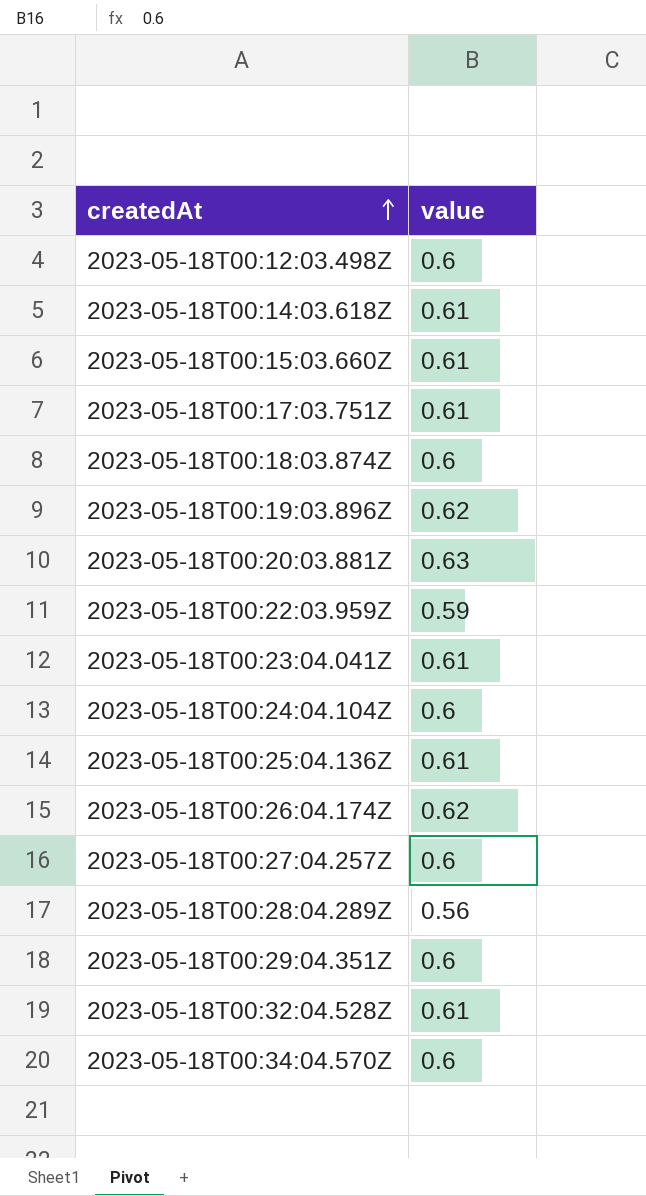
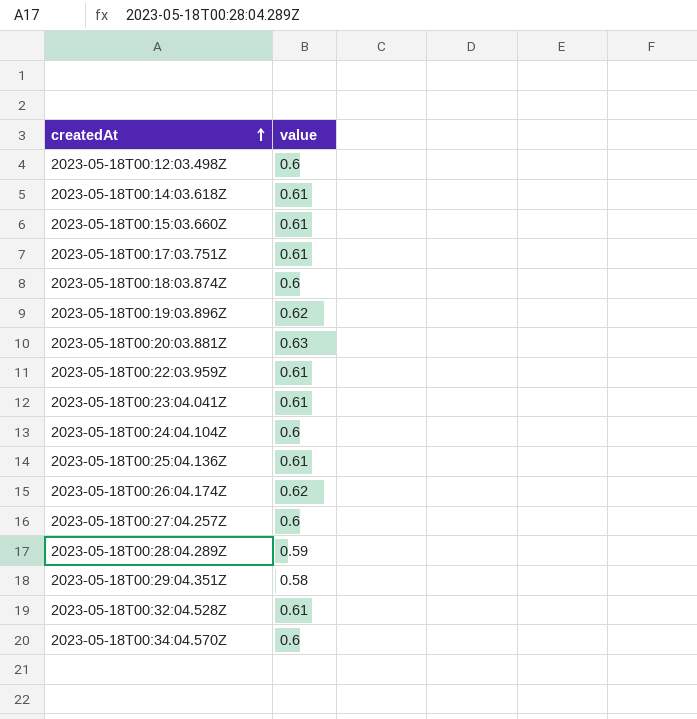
2023-05-18T00:22:03.959Z | value: 0.59 -> 0.61
2023-05-18T00:28:04.289Z | value: 0.56 -> 0.59
2023-05-18T00:29:04.351Z | value: 0.6 -> 0.58

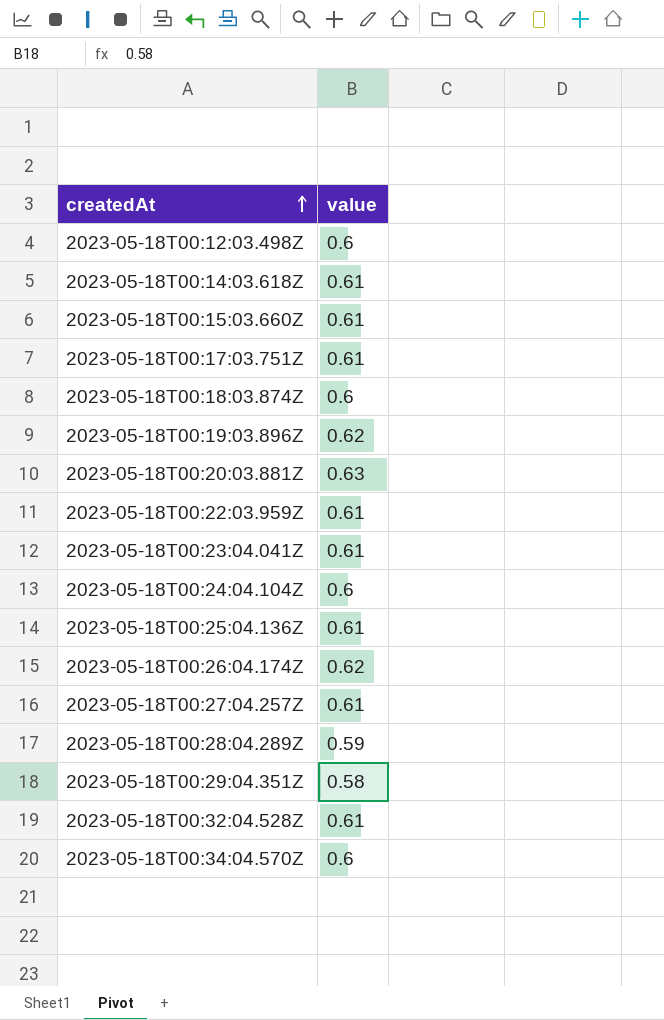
2023-05-18T00:27:04.257Z | value: 0.6 -> 0.61

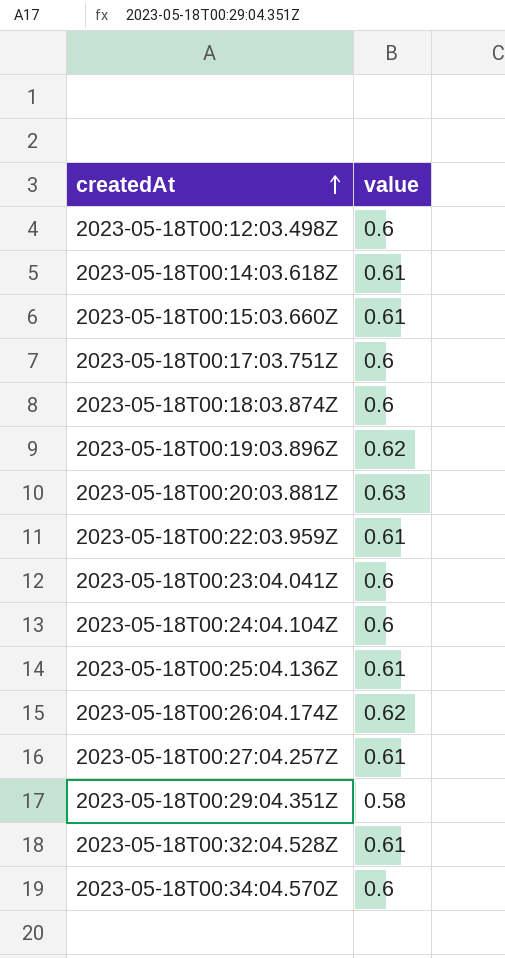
row 2023-05-18T00:28:04.289Z: 0.59 -> none
2023-05-18T00:17:03.751Z | value: 0.61 -> 0.6
2023-05-18T00:23:04.041Z | value: 0.61 -> 0.6

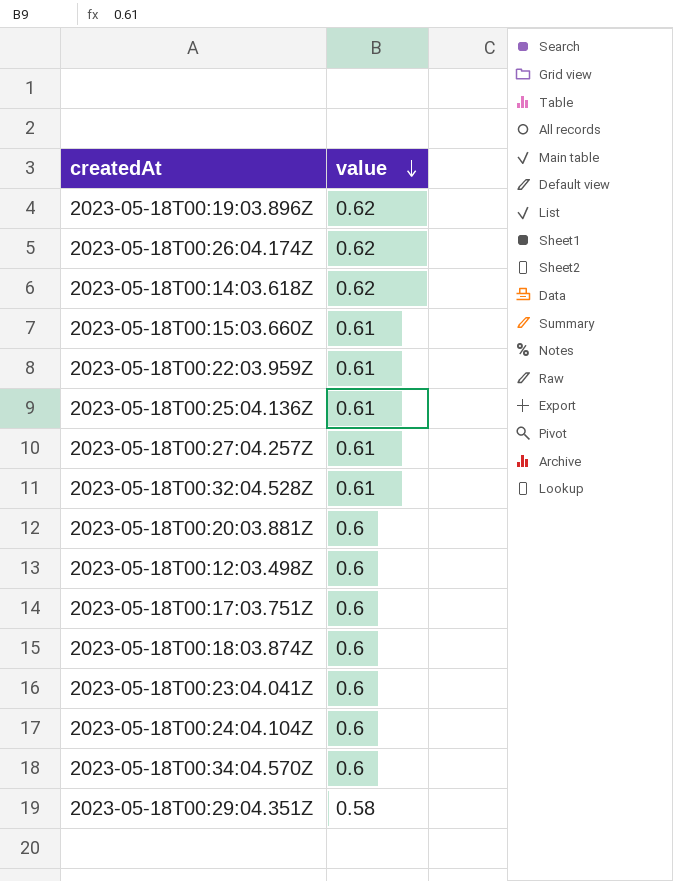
row order: createdAt ascending -> value descending
2023-05-18T00:14:03.618Z | value: 0.61 -> 0.62
2023-05-18T00:20:03.881Z | value: 0.63 -> 0.6

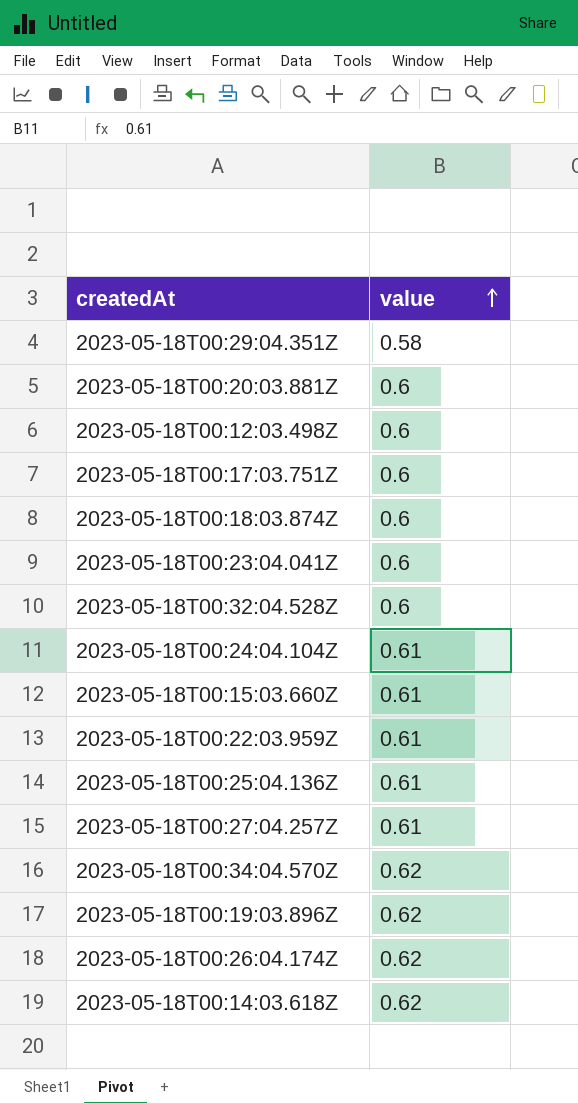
row order: value descending -> value ascending
2023-05-18T00:32:04.528Z | value: 0.61 -> 0.6
2023-05-18T00:24:04.104Z | value: 0.6 -> 0.61
2023-05-18T00:34:04.570Z | value: 0.6 -> 0.62

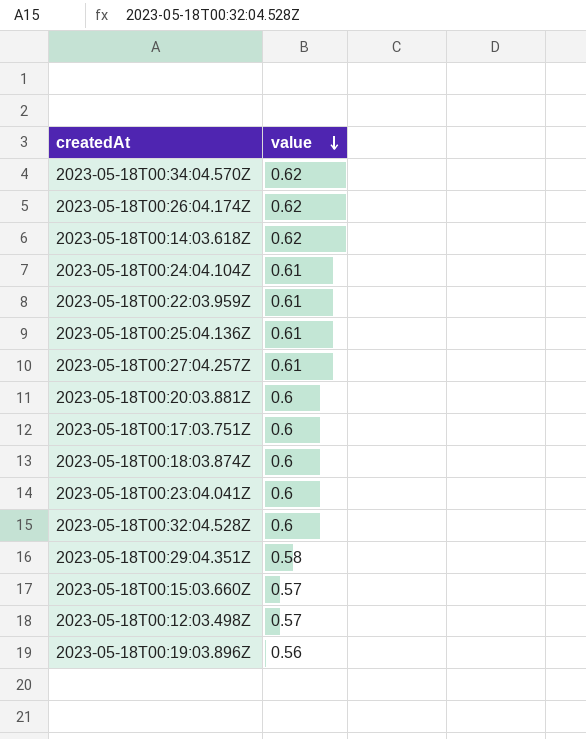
row order: value ascending -> value descending
2023-05-18T00:15:03.660Z | value: 0.61 -> 0.57
2023-05-18T00:12:03.498Z | value: 0.6 -> 0.57
2023-05-18T00:19:03.896Z | value: 0.62 -> 0.56

